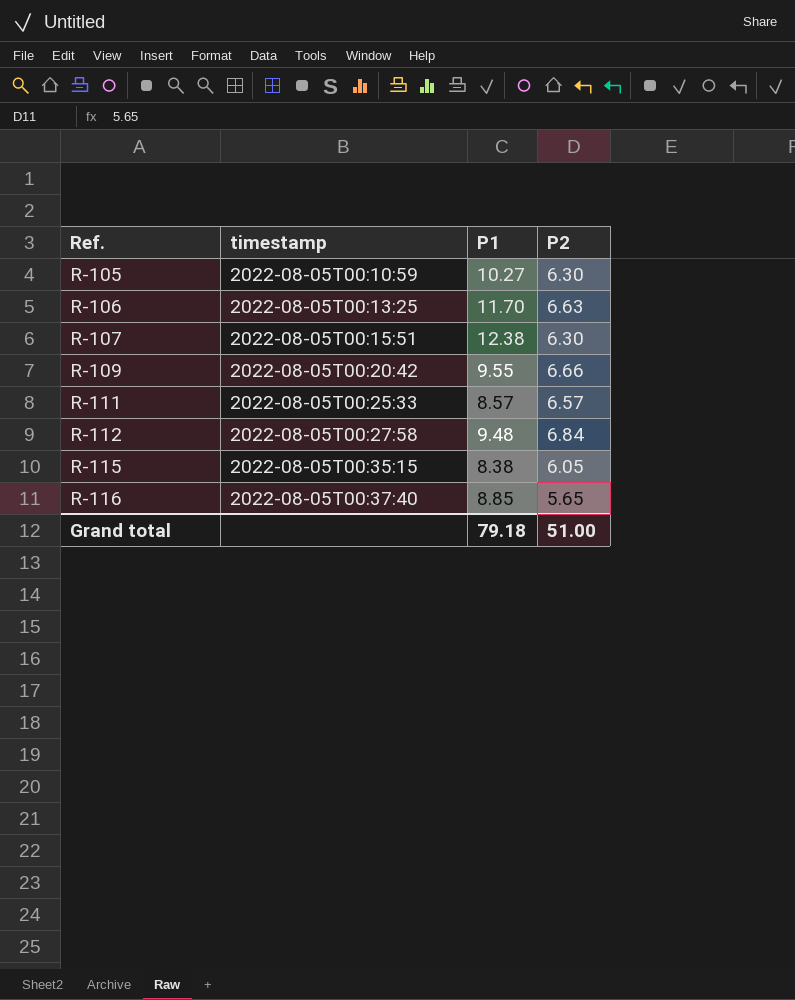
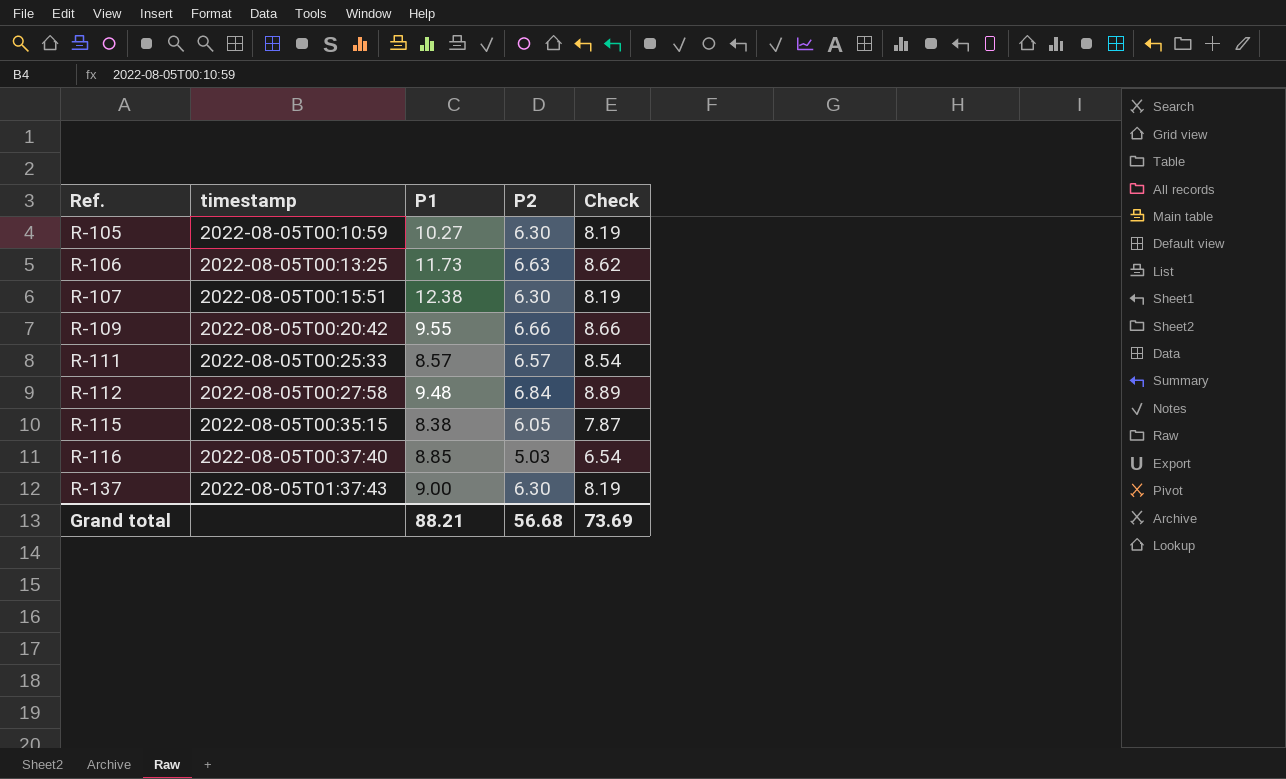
column Check | formula: none -> [P2] * 1.3
R-106 | P1: 11.70 -> 11.73
R-116 | P2: 5.65 -> 5.03
row R-137: none -> 2022-08-05T01:37:43 | 9.00 | 6.30 | 8.19
Grand total | P1: 79.18 -> 88.21
Grand total | P2: 51.00 -> 56.68

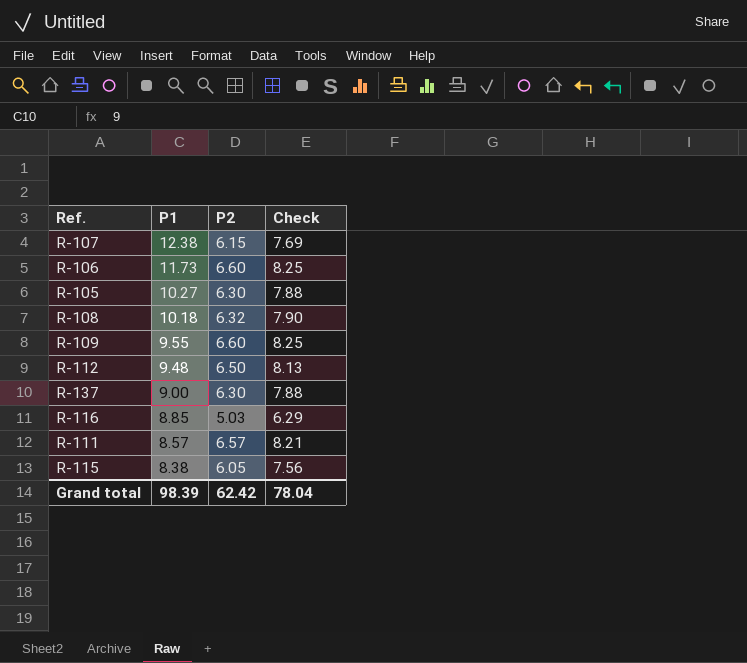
row order: Ref. ascending -> P1 descending
column timestamp | position: 2 -> none
column Check | formula: [P2] * 1.3 -> [P2] * 1.25
R-107 | P2: 6.30 -> 6.15
R-106 | P2: 6.63 -> 6.60
row R-108: none -> 10.18 | 6.32 | 7.90
R-109 | P2: 6.66 -> 6.60
R-112 | P2: 6.84 -> 6.50
Grand total | P1: 88.21 -> 98.39
Grand total | P2: 56.68 -> 62.42
Grand total | Check: 73.69 -> 78.04

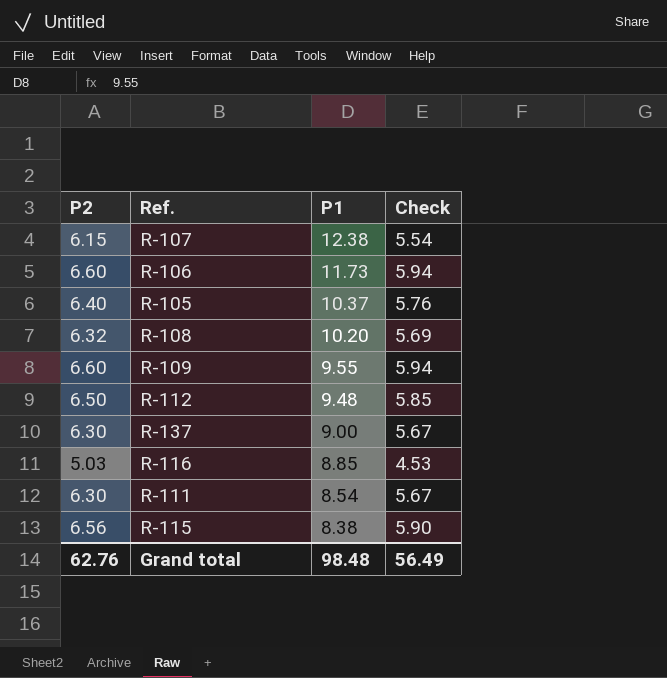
column P2 | position: 3 -> 1
column Check | formula: [P2] * 1.25 -> [P2] * 0.9
R-105 | P2: 6.30 -> 6.40
R-105 | P1: 10.27 -> 10.37
R-108 | P1: 10.18 -> 10.20
R-111 | P2: 6.57 -> 6.30
R-111 | P1: 8.57 -> 8.54
R-115 | P2: 6.05 -> 6.56
Grand total | P2: 62.42 -> 62.76
Grand total | P1: 98.39 -> 98.48
Grand total | Check: 78.04 -> 56.49

